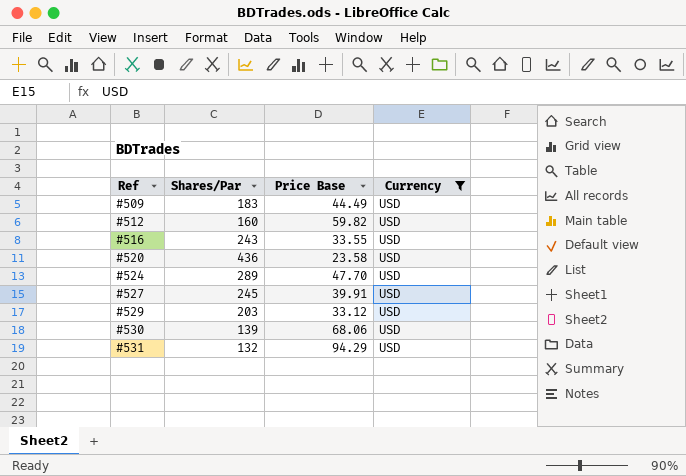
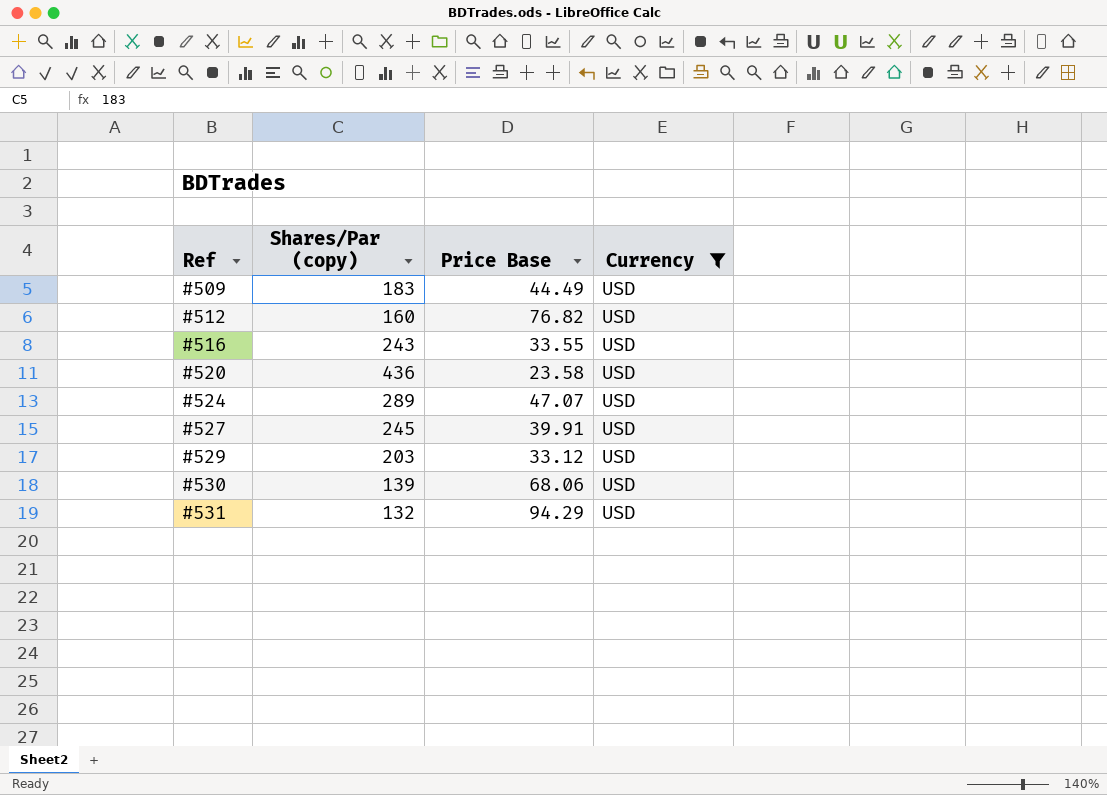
column name: Shares/Par -> Shares/Par (copy)
#512 | Price Base: 59.82 -> 76.82
#524 | Price Base: 47.70 -> 47.07

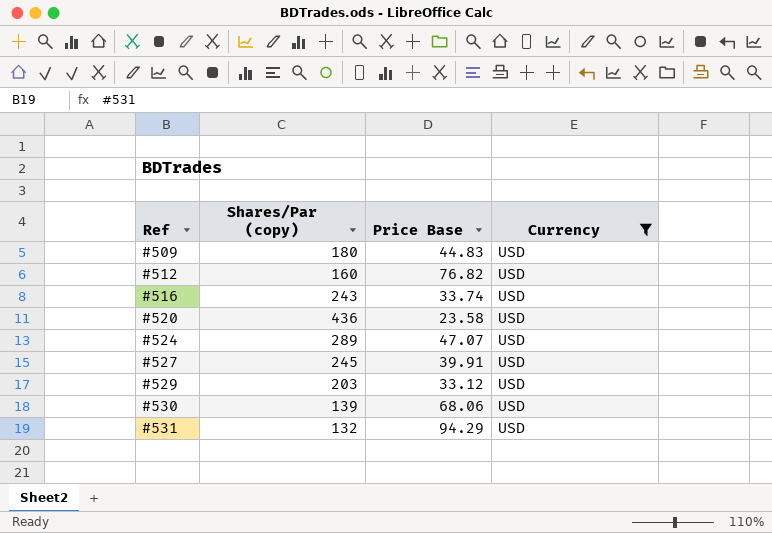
#509 | Shares/Par (copy): 183 -> 180
#509 | Price Base: 44.49 -> 44.83
#516 | Price Base: 33.55 -> 33.74

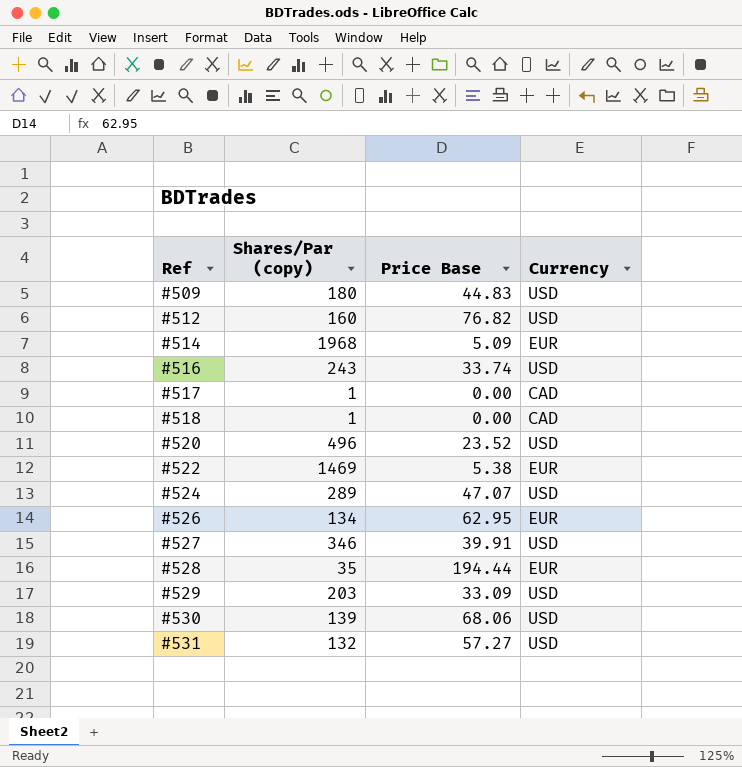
filter: Currency = USD -> none
#520 | Shares/Par (copy): 436 -> 496
#520 | Price Base: 23.58 -> 23.52
#527 | Shares/Par (copy): 245 -> 346
#529 | Price Base: 33.12 -> 33.09
#531 | Price Base: 94.29 -> 57.27

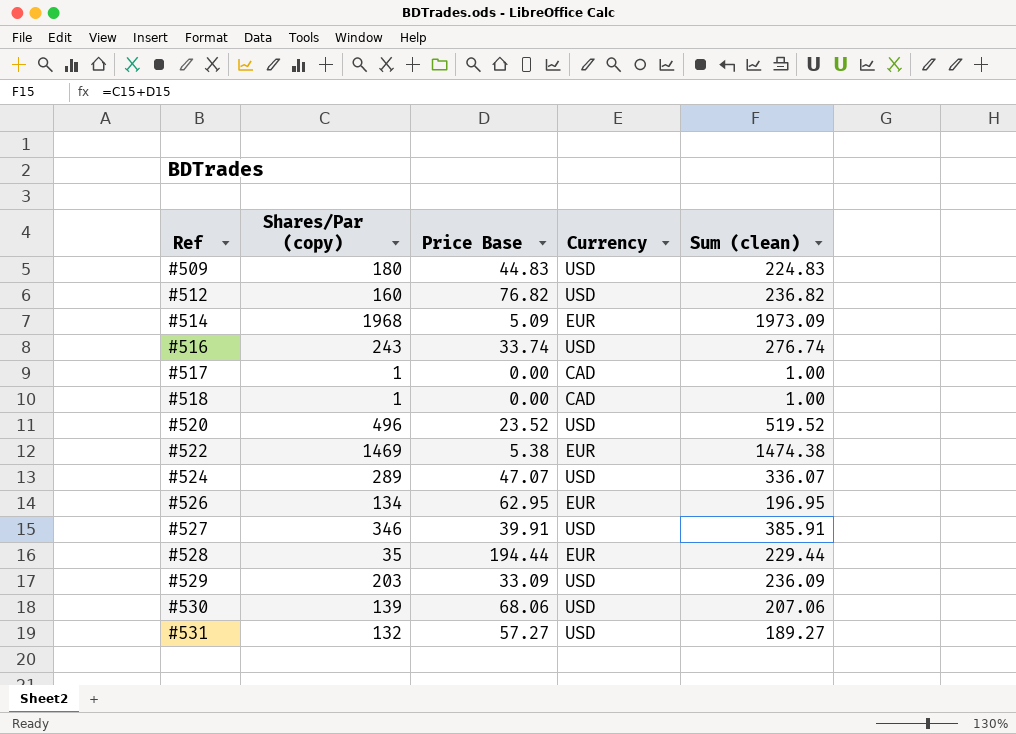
column Sum (clean) | formula: none -> [Shares/Par (copy)] + [Price Base]

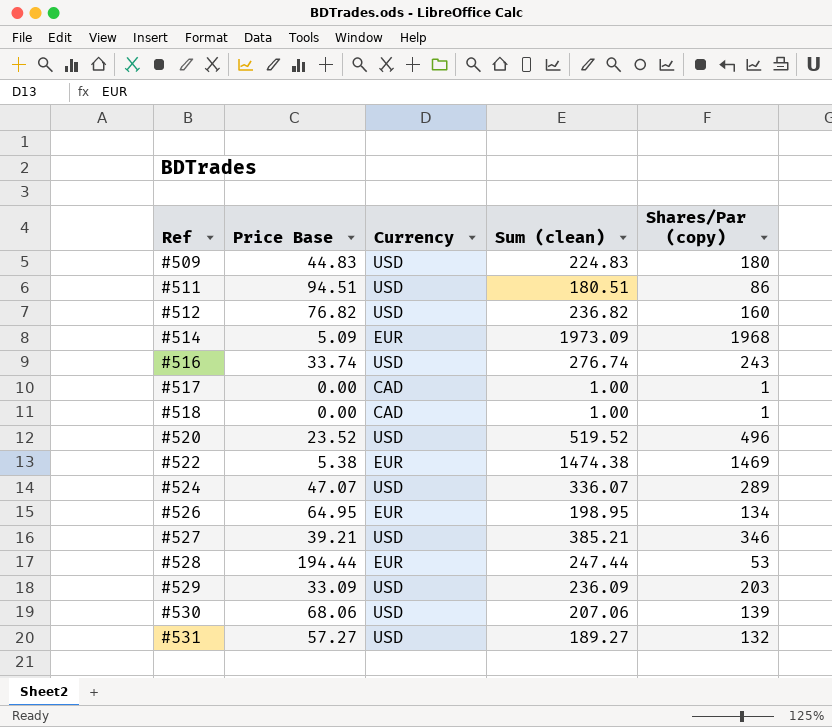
column Shares/Par (copy) | position: 2 -> 5
row #511: none -> 94.51 | USD | 180.51 | 86
#526 | Price Base: 62.95 -> 64.95
#526 | Sum (clean): 196.95 -> 198.95
#527 | Price Base: 39.91 -> 39.21
#527 | Sum (clean): 385.91 -> 385.21
#528 | Sum (clean): 229.44 -> 247.44
#528 | Shares/Par (copy): 35 -> 53

